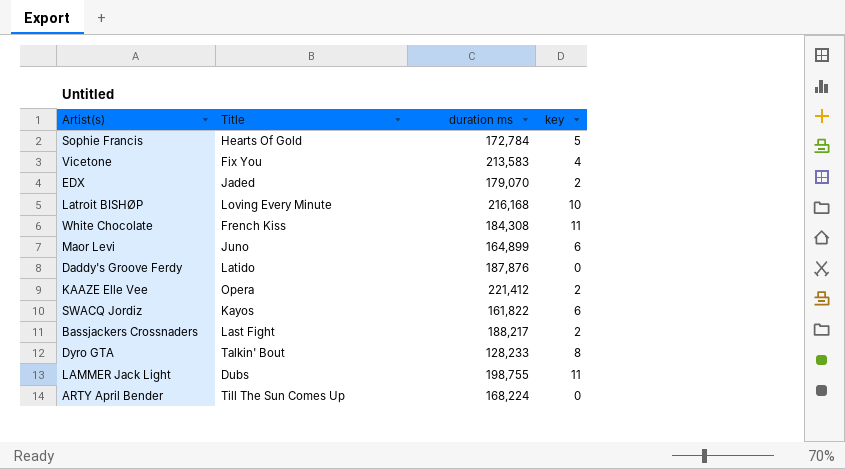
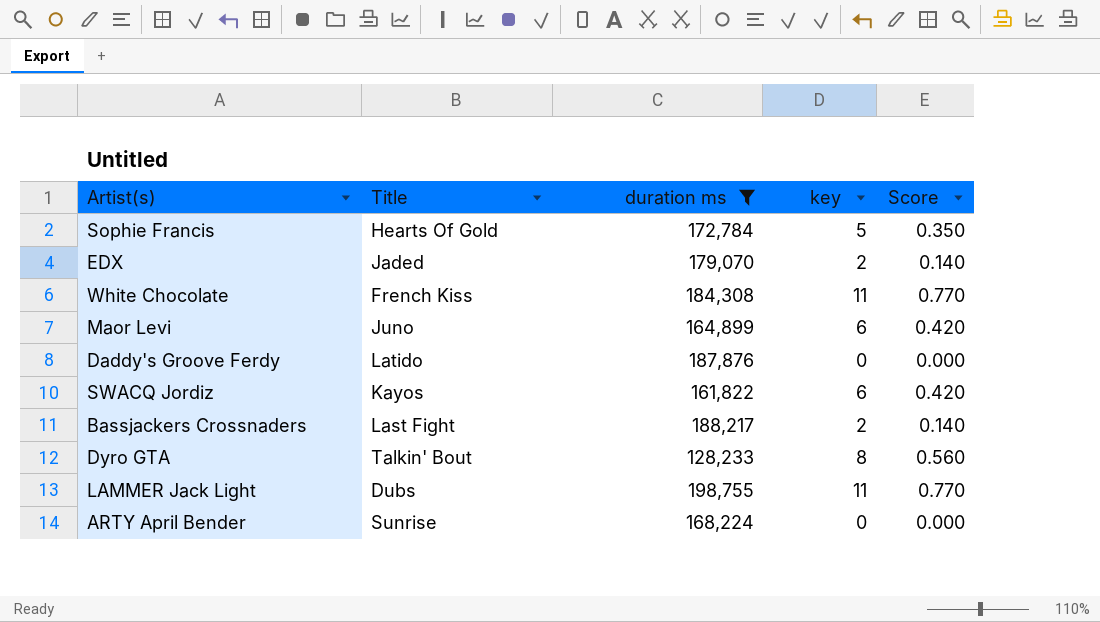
filter: none -> duration ms <= 198,755
column Score | formula: none -> [key] * 0.07
ARTY April Bender | Title: Till The Sun Comes Up -> Sunrise

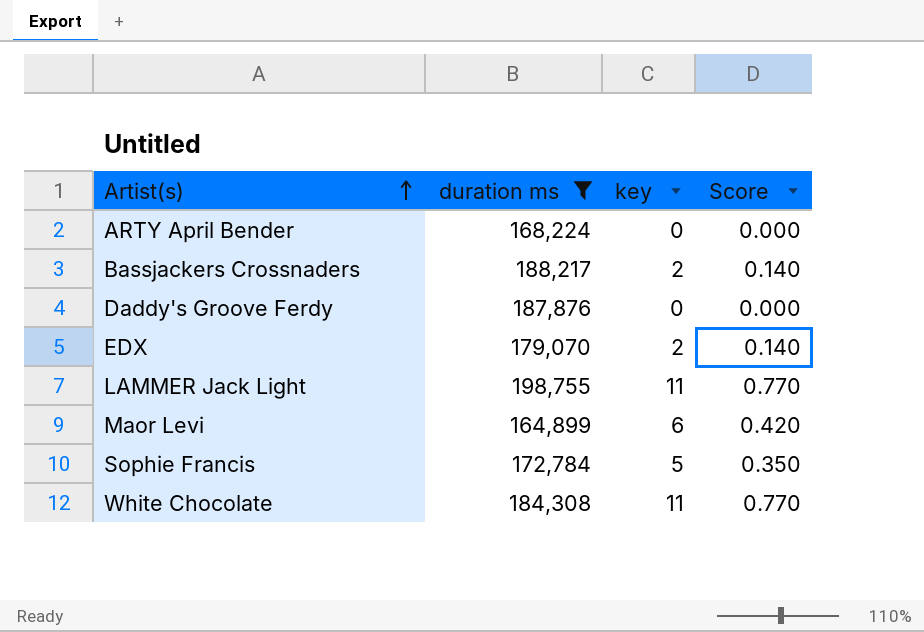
row order: none -> Artist(s) ascending
column Title | position: 2 -> none
row SWACQ Jordiz: Kayos | 161,822 | 6 | 0.420 -> none
row Dyro GTA: Talkin' Bout | 128,233 | 8 | 0.560 -> none

